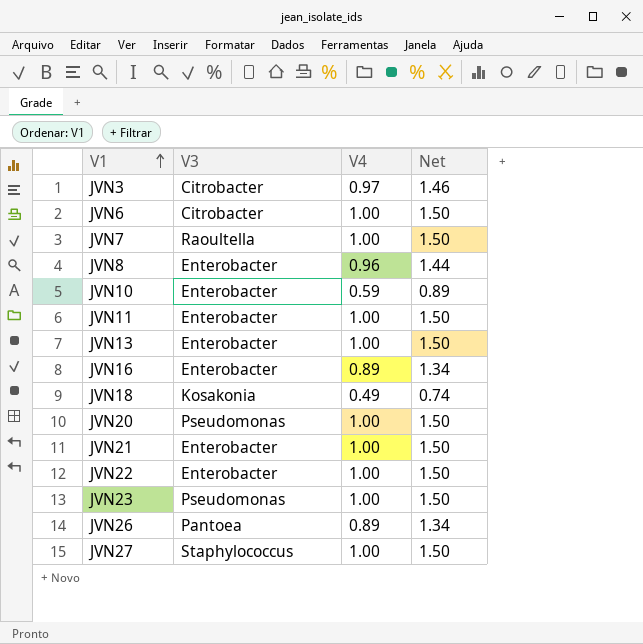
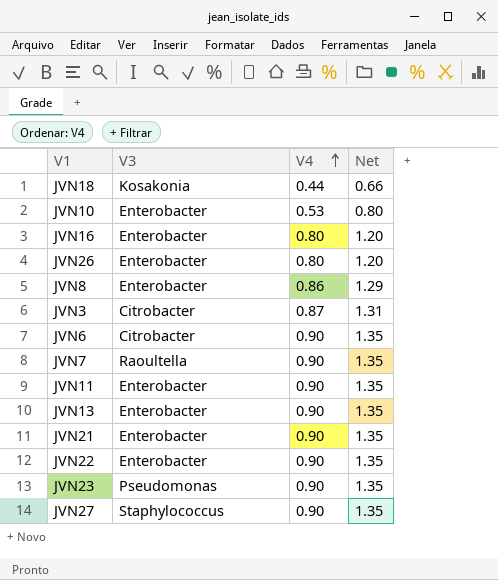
row order: V1 ascending -> V4 ascending
row JVN20: Pseudomonas | 1.00 | 1.50 -> none
JVN18 | V4: 0.49 -> 0.44
JVN18 | Net: 0.74 -> 0.66
JVN10 | V4: 0.59 -> 0.53
JVN10 | Net: 0.89 -> 0.80
JVN16 | V4: 0.89 -> 0.80
JVN16 | Net: 1.34 -> 1.20
JVN26 | V3: Pantoea -> Enterobacter
JVN26 | V4: 0.89 -> 0.80
JVN26 | Net: 1.34 -> 1.20
JVN8 | V4: 0.96 -> 0.86
JVN8 | Net: 1.44 -> 1.29
JVN3 | V4: 0.97 -> 0.87
JVN3 | Net: 1.46 -> 1.31
JVN6 | V4: 1.00 -> 0.90
JVN6 | Net: 1.50 -> 1.35
JVN7 | V4: 1.00 -> 0.90
JVN7 | Net: 1.50 -> 1.35
JVN11 | V4: 1.00 -> 0.90
JVN11 | Net: 1.50 -> 1.35
JVN13 | V4: 1.00 -> 0.90
JVN13 | Net: 1.50 -> 1.35
JVN21 | V4: 1.00 -> 0.90
JVN21 | Net: 1.50 -> 1.35
JVN22 | V4: 1.00 -> 0.90
JVN22 | Net: 1.50 -> 1.35
JVN23 | V4: 1.00 -> 0.90
JVN23 | Net: 1.50 -> 1.35
JVN27 | V4: 1.00 -> 0.90
JVN27 | Net: 1.50 -> 1.35

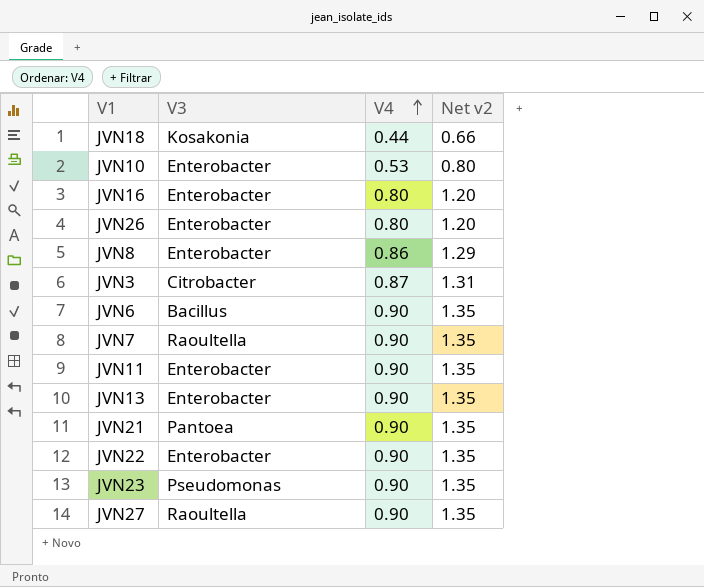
column name: Net -> Net v2
JVN6 | V3: Citrobacter -> Bacillus
JVN21 | V3: Enterobacter -> Pantoea
JVN27 | V3: Staphylococcus -> Raoultella

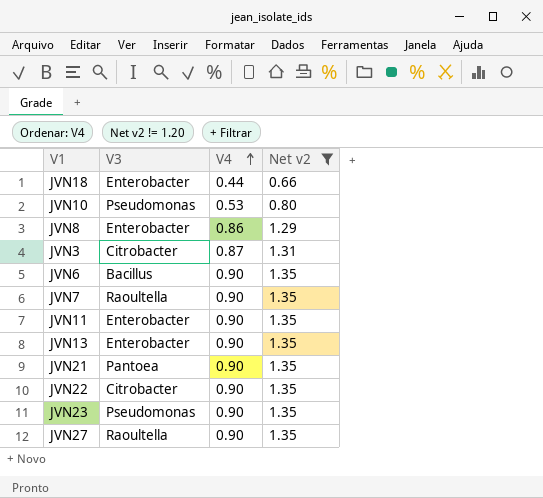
filter: none -> Net v2 != 1.20
JVN18 | V3: Kosakonia -> Enterobacter
JVN10 | V3: Enterobacter -> Pseudomonas
JVN22 | V3: Enterobacter -> Citrobacter

